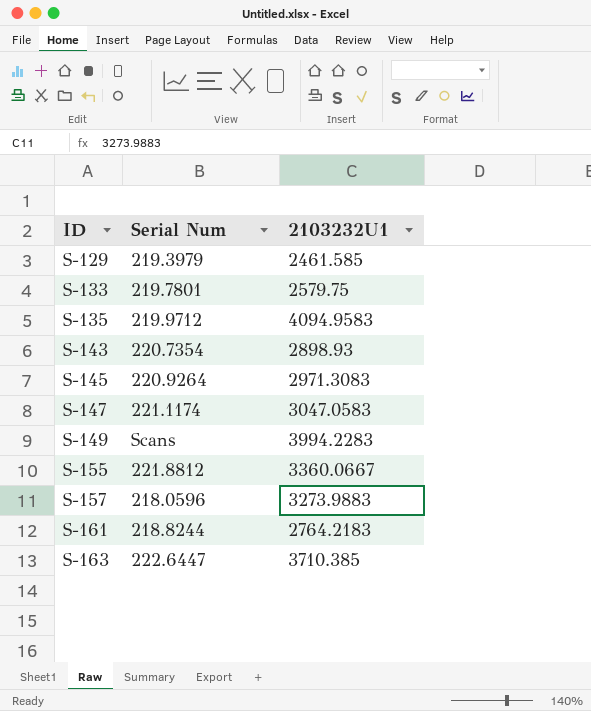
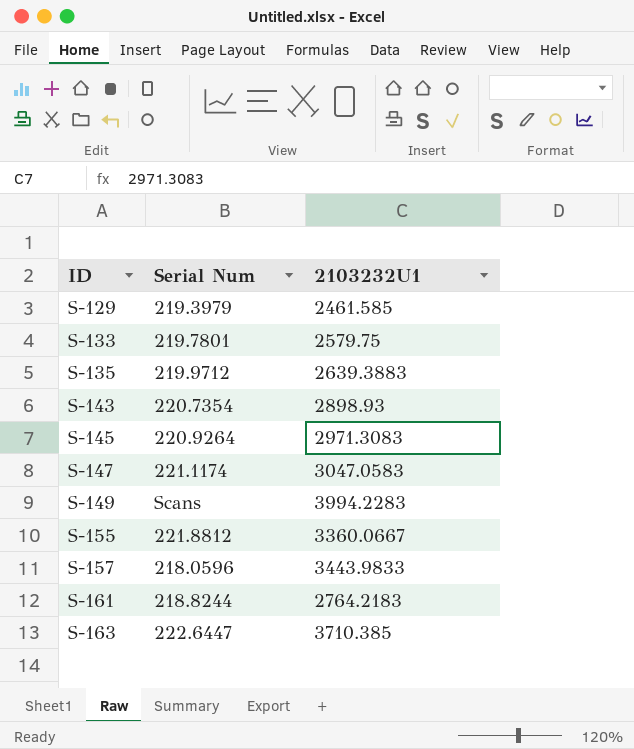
S-135 | 2103232U1: 4094.9583 -> 2639.3883
S-157 | 2103232U1: 3273.9883 -> 3443.9833

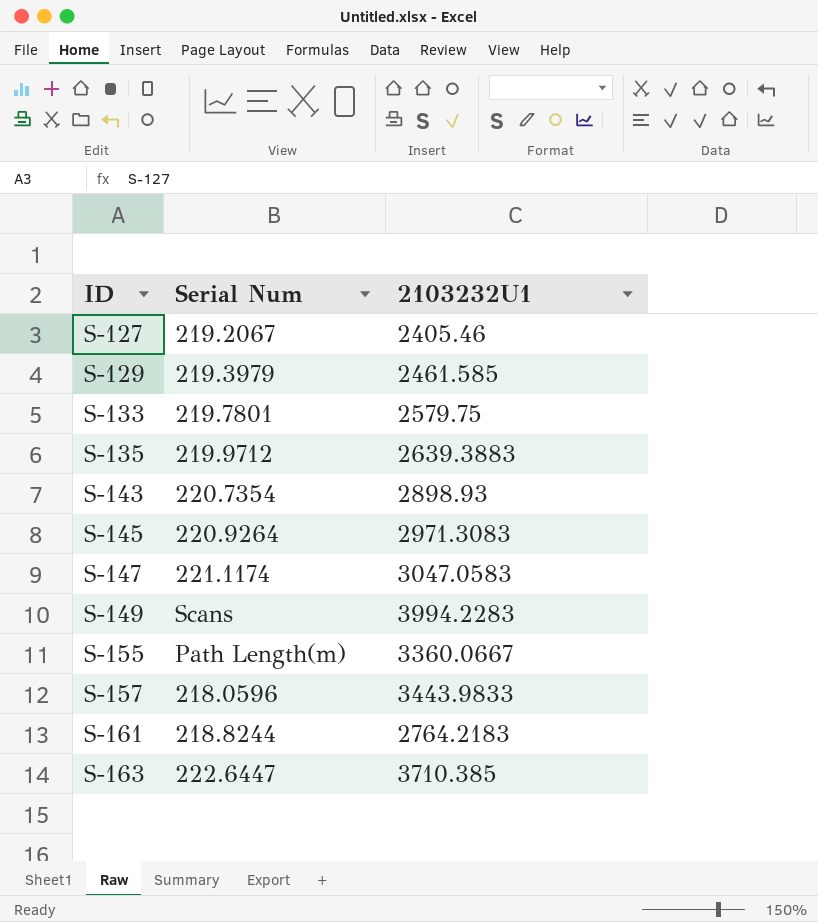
row S-127: none -> 219.2067 | 2405.46
S-155 | Serial Num: 221.8812 -> Path Length(m)

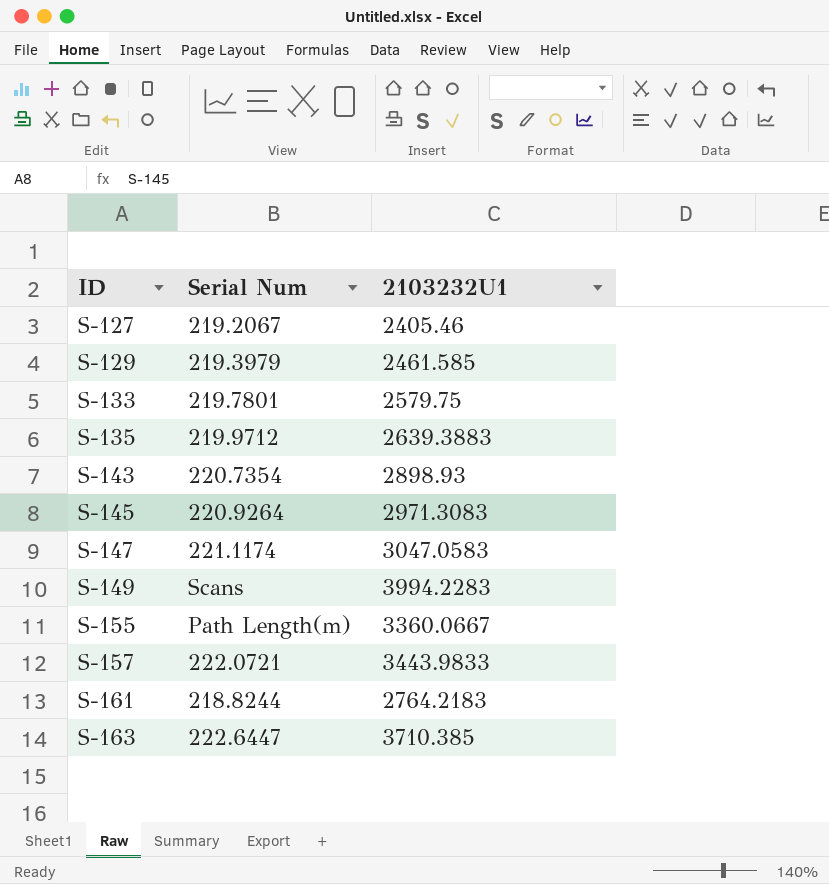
S-157 | Serial Num: 218.0596 -> 222.0721

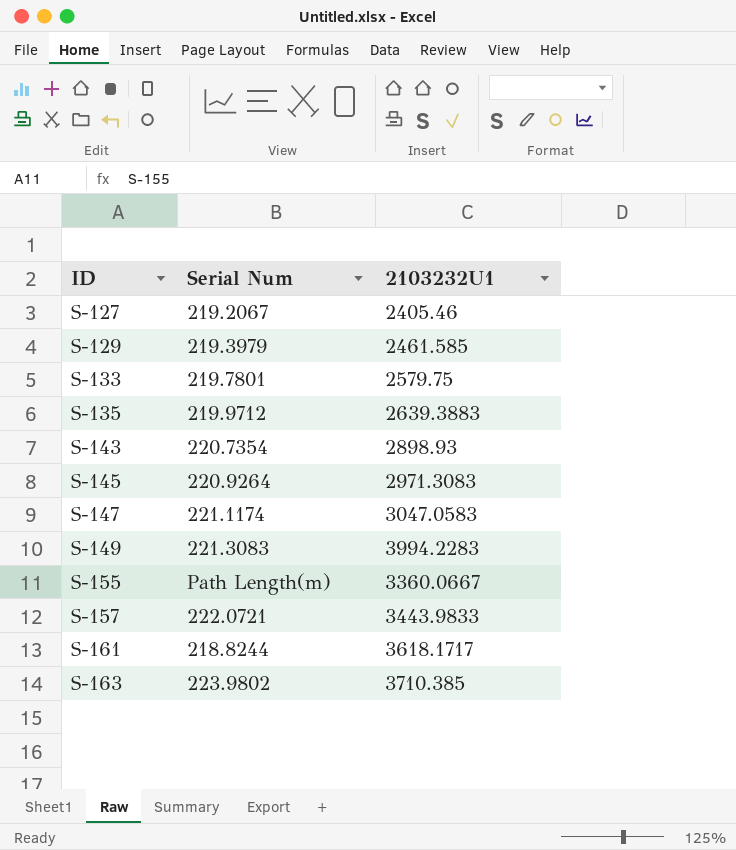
S-149 | Serial Num: Scans -> 221.3083
S-161 | 2103232U1: 2764.2183 -> 3618.1717
S-163 | Serial Num: 222.6447 -> 223.9802

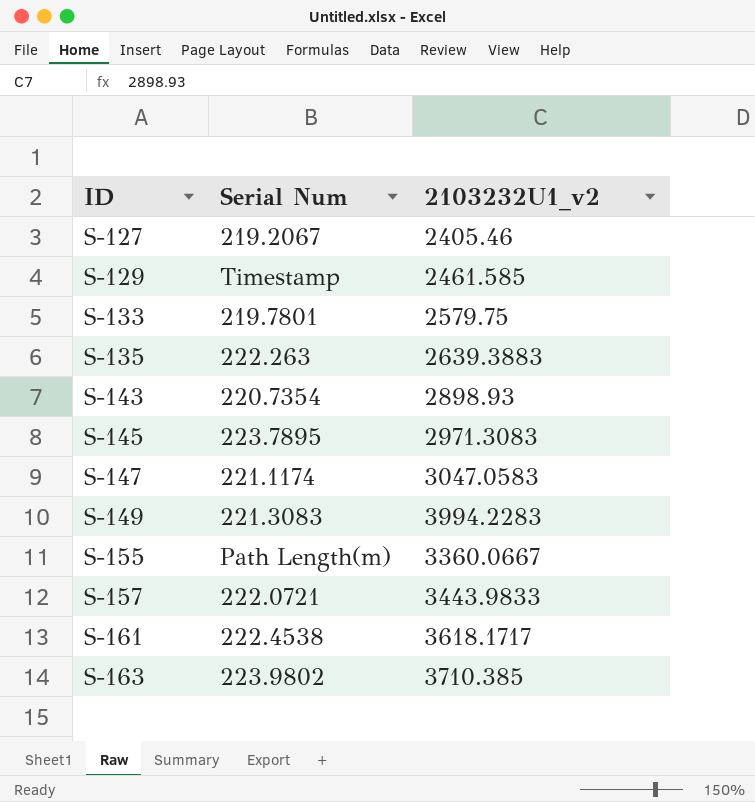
column name: 2103232U1 -> 2103232U1_v2
S-129 | Serial Num: 219.3979 -> Timestamp
S-135 | Serial Num: 219.9712 -> 222.263
S-145 | Serial Num: 220.9264 -> 223.7895
S-161 | Serial Num: 218.8244 -> 222.4538

